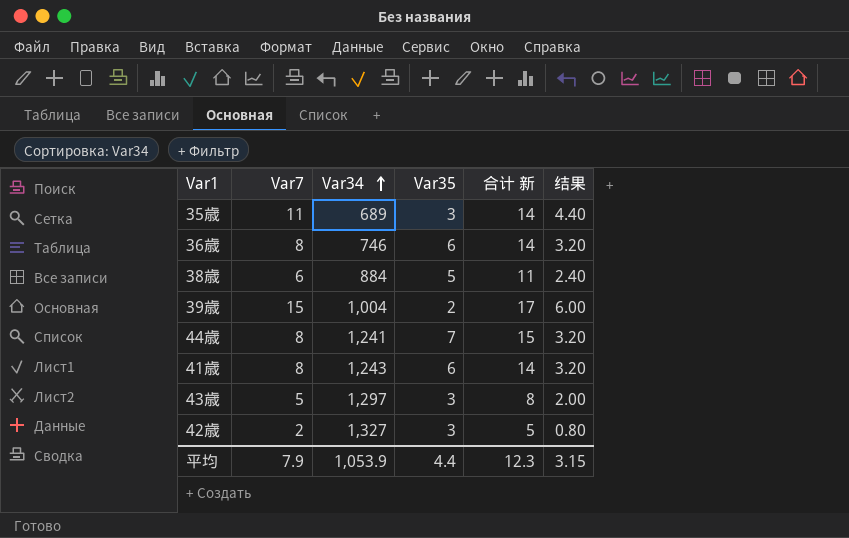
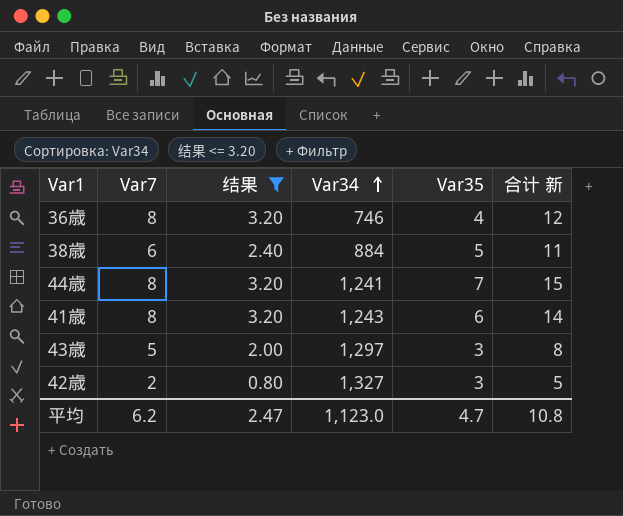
filter: none -> 结果 <= 3.20
column 结果 | position: 6 -> 3
36歳 | Var35: 6 -> 4
36歳 | 合计 新: 14 -> 12
平均 | Var7: 7.9 -> 6.2
平均 | 结果: 3.15 -> 2.47
平均 | Var34: 1,053.9 -> 1,123.0
平均 | Var35: 4.4 -> 4.7
平均 | 合计 新: 12.3 -> 10.8

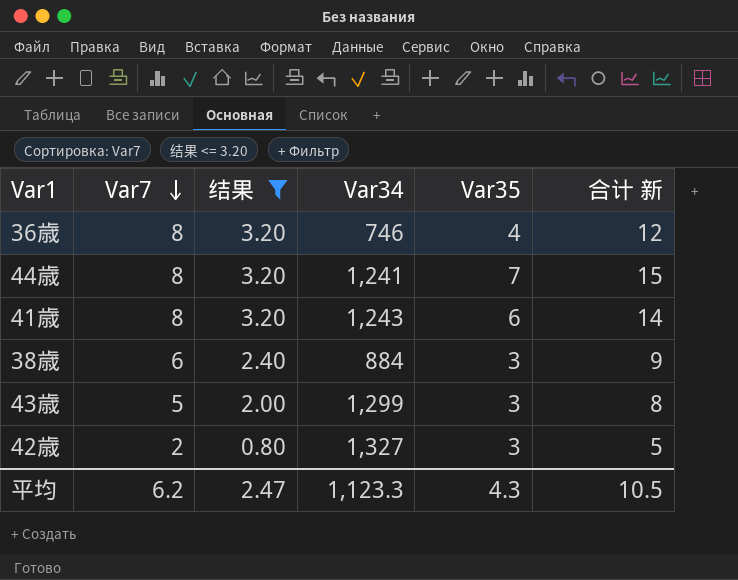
row order: Var34 ascending -> Var7 descending
38歳 | Var35: 5 -> 3
38歳 | 合计 新: 11 -> 9
43歳 | Var34: 1,297 -> 1,299
平均 | Var34: 1,123.0 -> 1,123.3
平均 | Var35: 4.7 -> 4.3
平均 | 合计 新: 10.8 -> 10.5

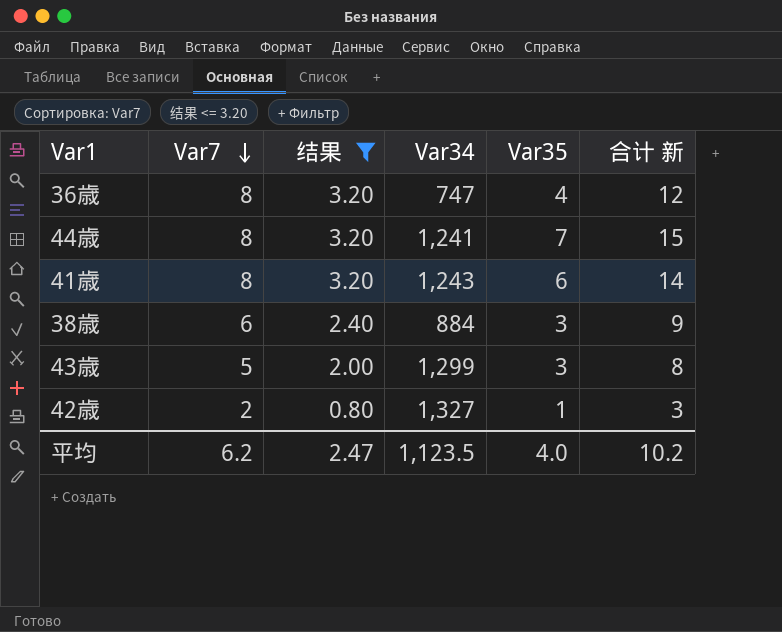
36歳 | Var34: 746 -> 747
42歳 | Var35: 3 -> 1
42歳 | 合计 新: 5 -> 3
平均 | Var34: 1,123.3 -> 1,123.5
平均 | Var35: 4.3 -> 4.0
平均 | 合计 新: 10.5 -> 10.2

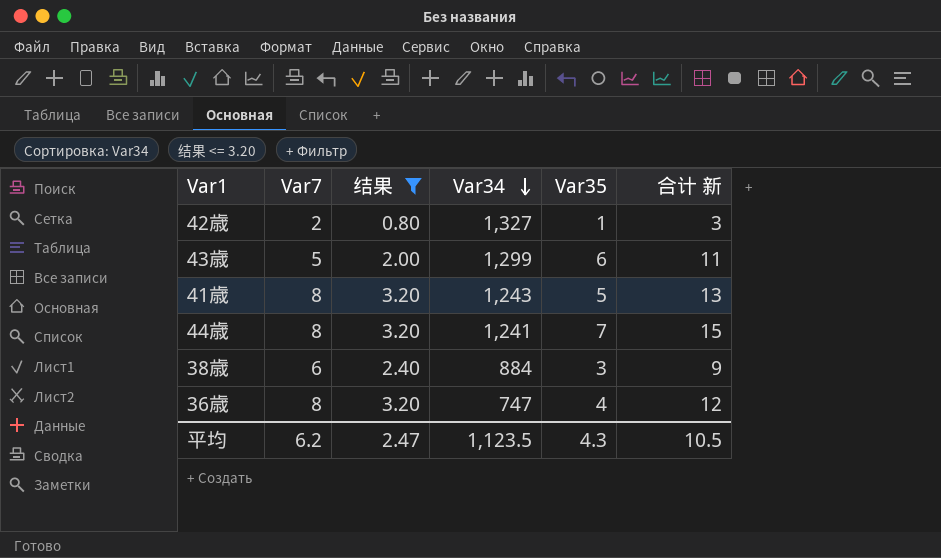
row order: Var7 descending -> Var34 descending
43歳 | Var35: 3 -> 6
43歳 | 合计 新: 8 -> 11
41歳 | Var35: 6 -> 5
41歳 | 合计 新: 14 -> 13
平均 | Var35: 4.0 -> 4.3
平均 | 合计 新: 10.2 -> 10.5

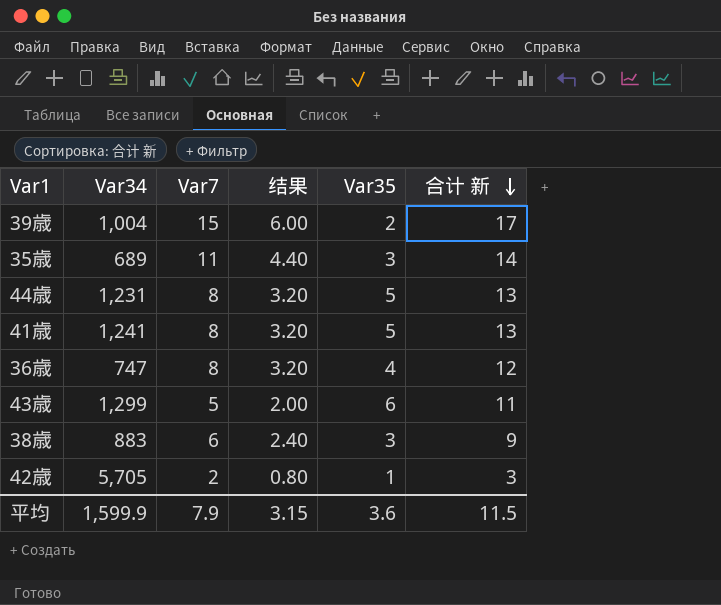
filter: 结果 <= 3.20 -> none
row order: Var34 descending -> 合计 新 descending
column Var34 | position: 4 -> 2
44歳 | Var34: 1,241 -> 1,231
44歳 | Var35: 7 -> 5
44歳 | 合计 新: 15 -> 13
41歳 | Var34: 1,243 -> 1,241
38歳 | Var34: 884 -> 883
42歳 | Var34: 1,327 -> 5,705
平均 | Var34: 1,123.5 -> 1,599.9
平均 | Var7: 6.2 -> 7.9
平均 | 结果: 2.47 -> 3.15
平均 | Var35: 4.3 -> 3.6
平均 | 合计 新: 10.5 -> 11.5

